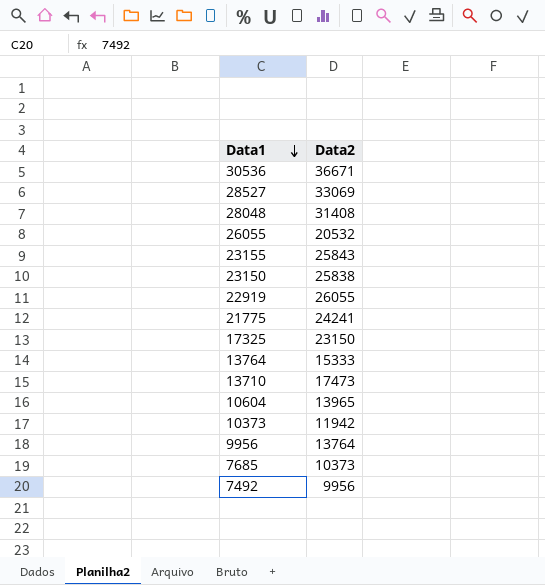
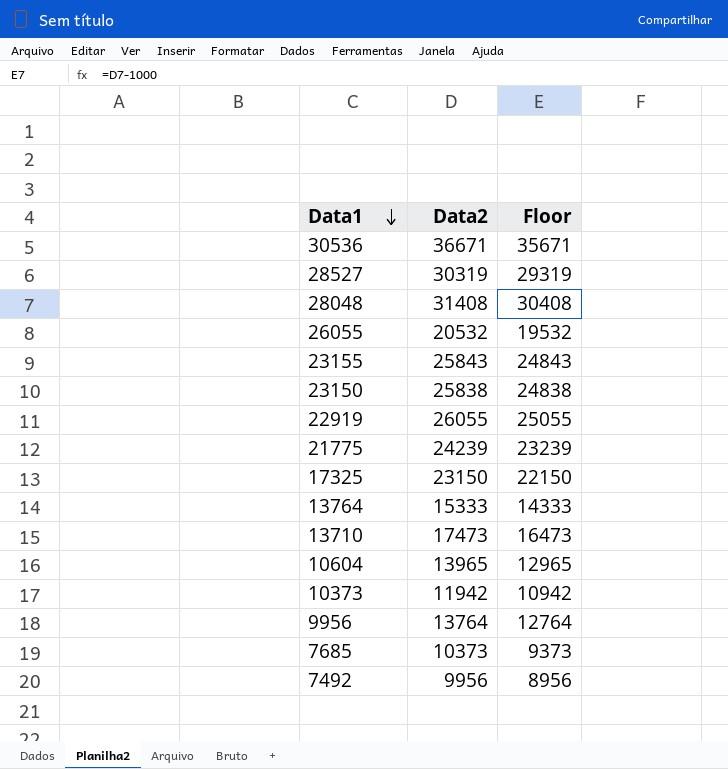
column Floor | formula: none -> [Data2] - 1000
28527 | Data2: 33069 -> 30319
21775 | Data2: 24241 -> 24239

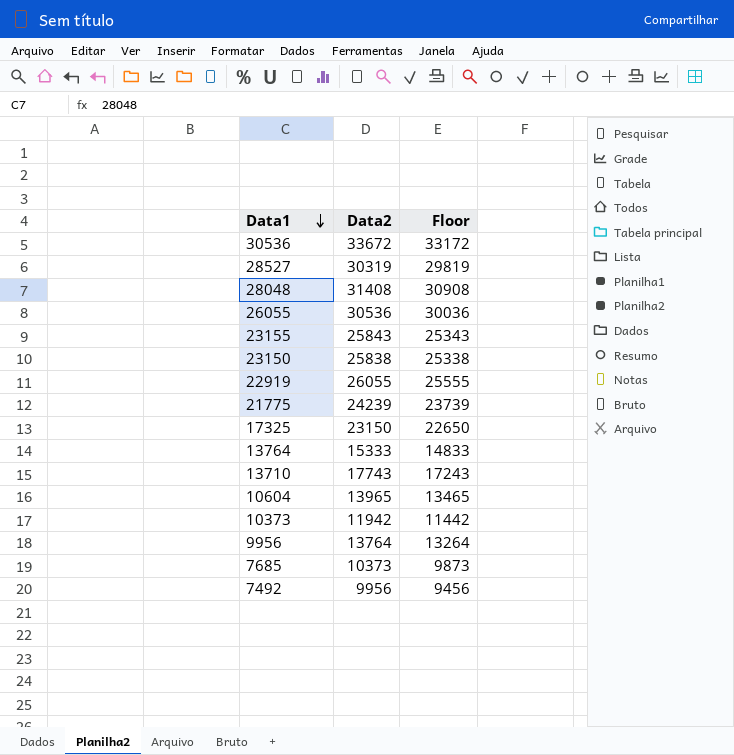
column Floor | formula: [Data2] - 1000 -> [Data2] - 500
30536 | Data2: 36671 -> 33672
26055 | Data2: 20532 -> 30536
13710 | Data2: 17473 -> 17743

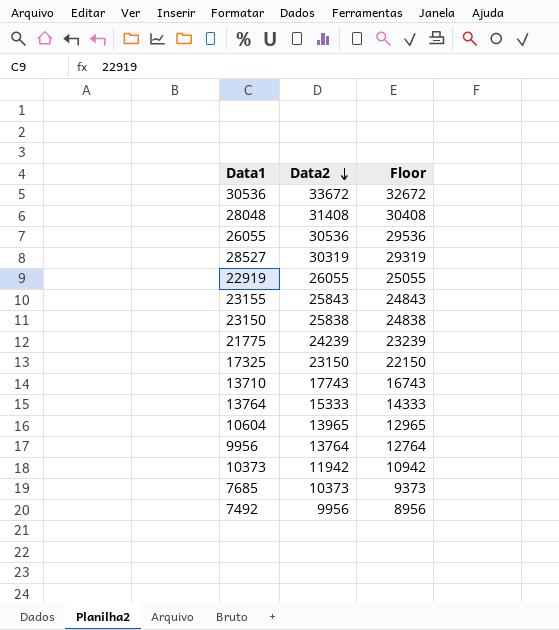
row order: Data1 descending -> Data2 descending
column Floor | formula: [Data2] - 500 -> [Data2] - 1000

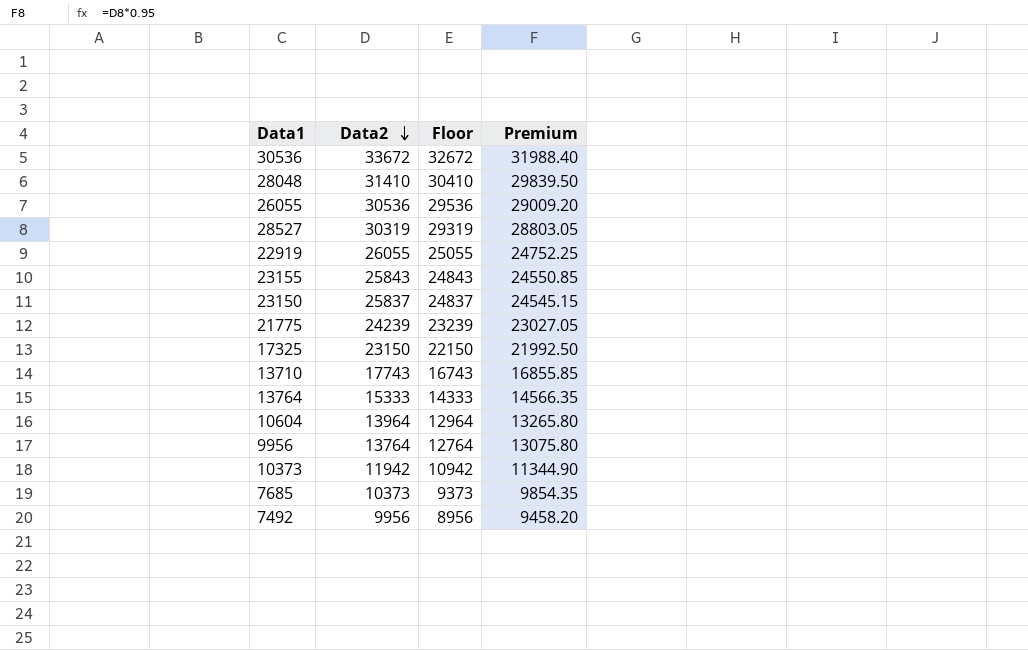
column Premium | formula: none -> [Data2] * 0.95
28048 | Data2: 31408 -> 31410
28048 | Floor: 30408 -> 30410
23150 | Data2: 25838 -> 25837
23150 | Floor: 24838 -> 24837
10604 | Data2: 13965 -> 13964
10604 | Floor: 12965 -> 12964

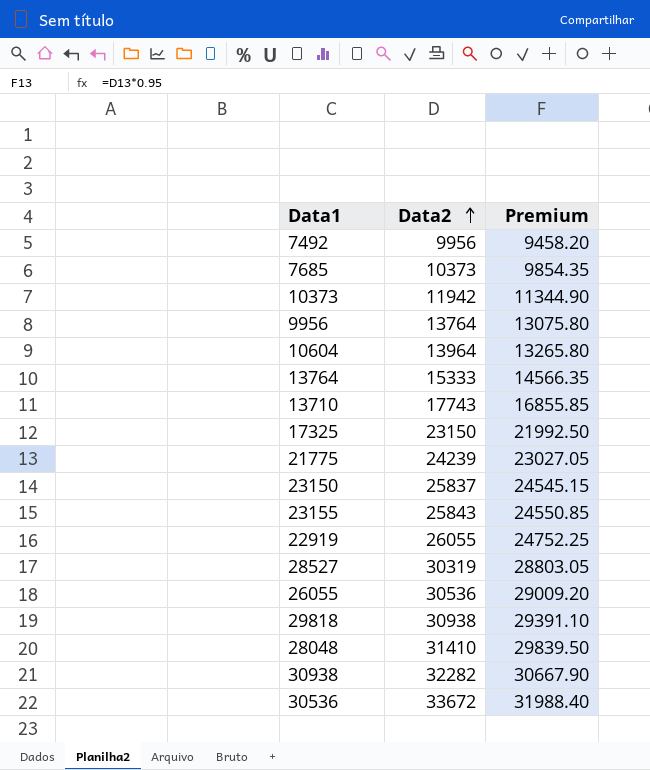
row order: Data2 descending -> Data2 ascending
column Floor | formula: [Data2] - 1000 -> none
row 29818: none -> 30938 | 29391.10
row 30938: none -> 32282 | 30667.90

